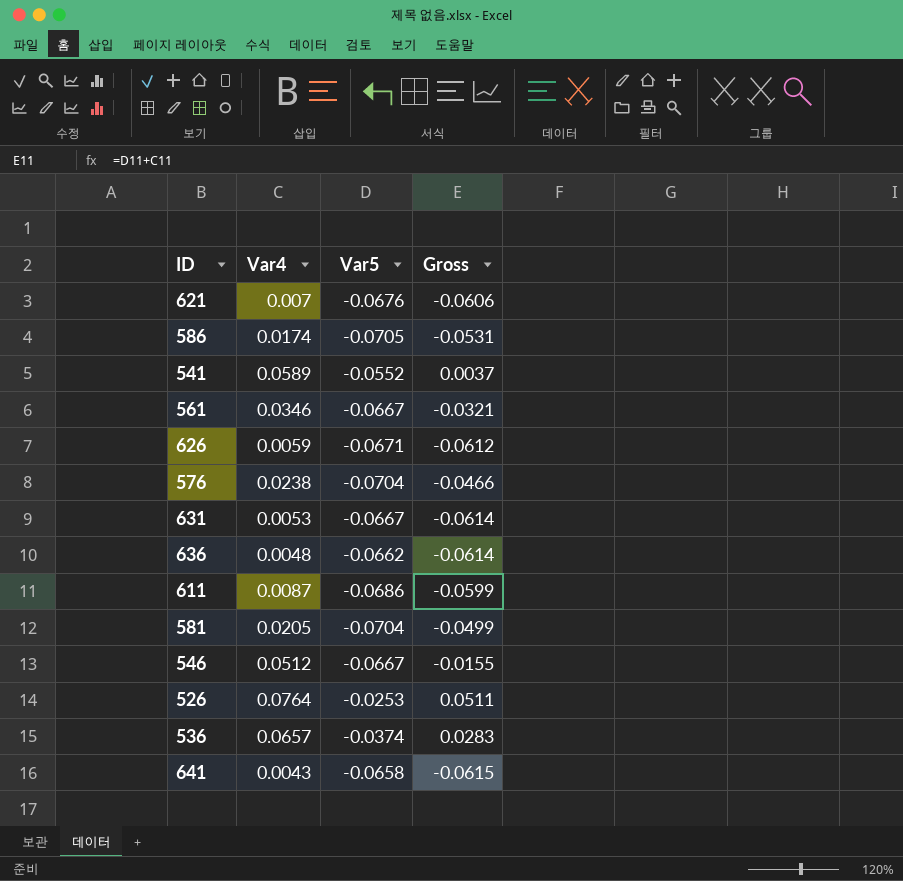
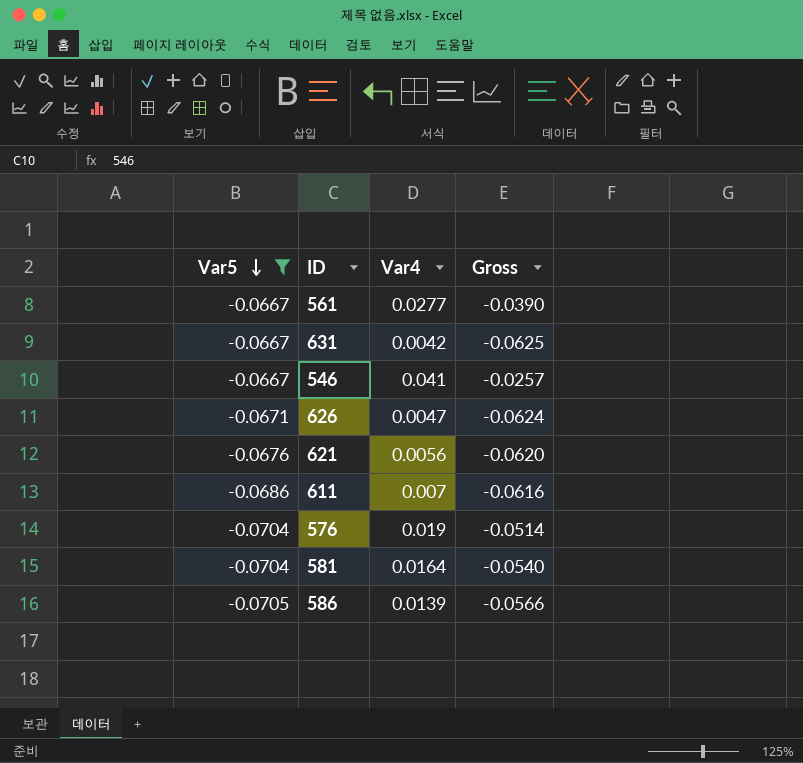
filter: none -> Var5 <= -0.0667
row order: none -> Var5 descending
column Var5 | position: 3 -> 1
561 | Var4: 0.0346 -> 0.0277
561 | Gross: -0.0321 -> -0.0390
631 | Var4: 0.0053 -> 0.0042
631 | Gross: -0.0614 -> -0.0625
546 | Var4: 0.0512 -> 0.041
546 | Gross: -0.0155 -> -0.0257
626 | Var4: 0.0059 -> 0.0047
626 | Gross: -0.0612 -> -0.0624
621 | Var4: 0.007 -> 0.0056
621 | Gross: -0.0606 -> -0.0620
611 | Var4: 0.0087 -> 0.007
611 | Gross: -0.0599 -> -0.0616
576 | Var4: 0.0238 -> 0.019
576 | Gross: -0.0466 -> -0.0514
581 | Var4: 0.0205 -> 0.0164
581 | Gross: -0.0499 -> -0.0540
586 | Var4: 0.0174 -> 0.0139
586 | Gross: -0.0531 -> -0.0566

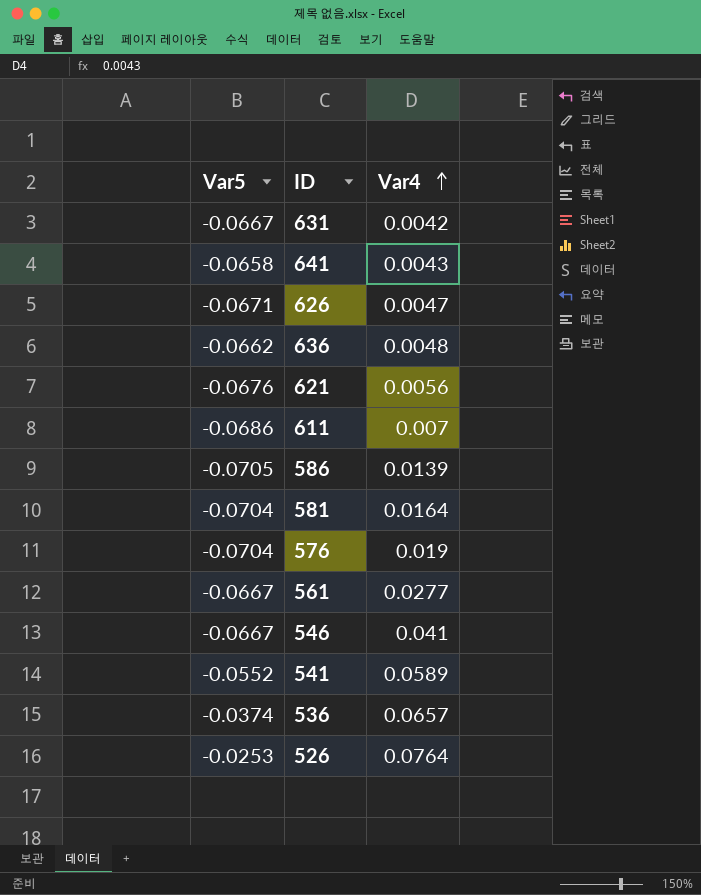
filter: Var5 <= -0.0667 -> none
row order: Var5 descending -> Var4 ascending
column Gross | formula: [Var5] + [Var4] -> none

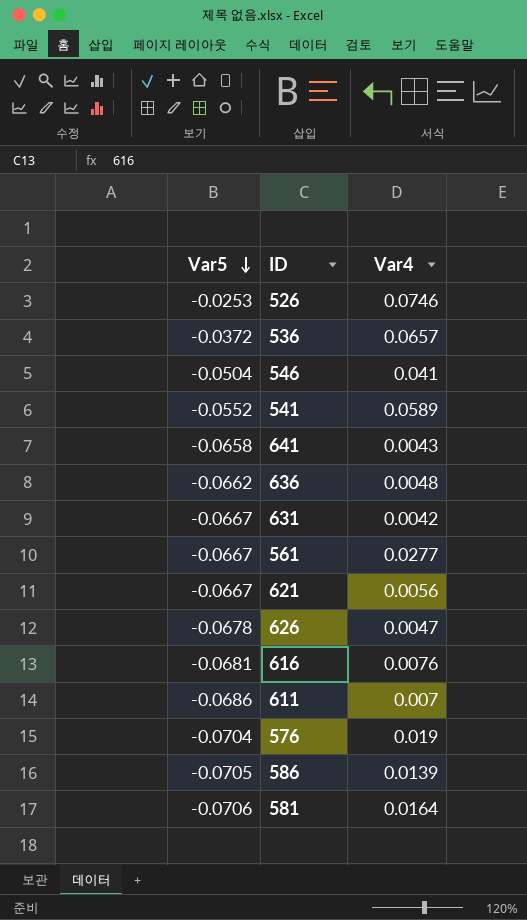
row order: Var4 ascending -> Var5 descending
526 | Var4: 0.0764 -> 0.0746
536 | Var5: -0.0374 -> -0.0372
546 | Var5: -0.0667 -> -0.0504
621 | Var5: -0.0676 -> -0.0667
626 | Var5: -0.0671 -> -0.0678
row 616: none -> -0.0681 | 0.0076
581 | Var5: -0.0704 -> -0.0706

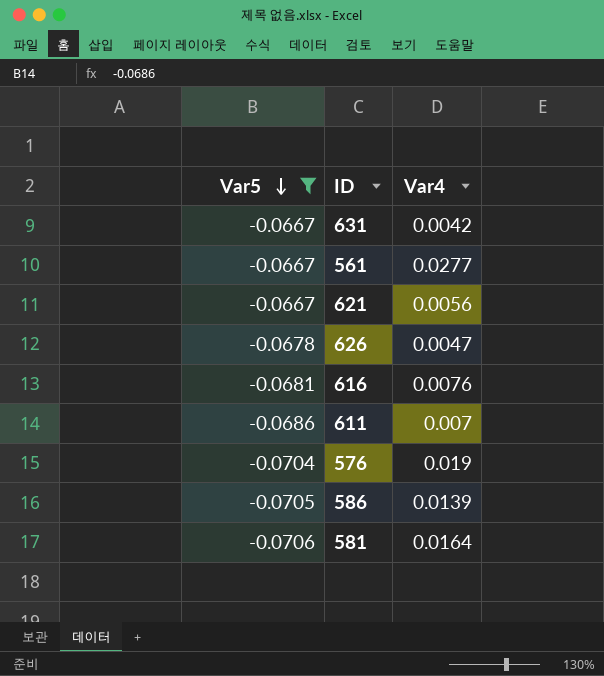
filter: none -> Var5 <= -0.0667

